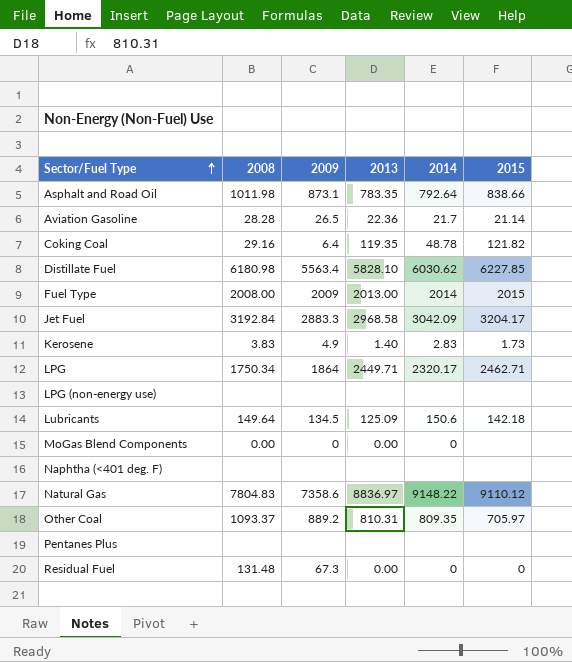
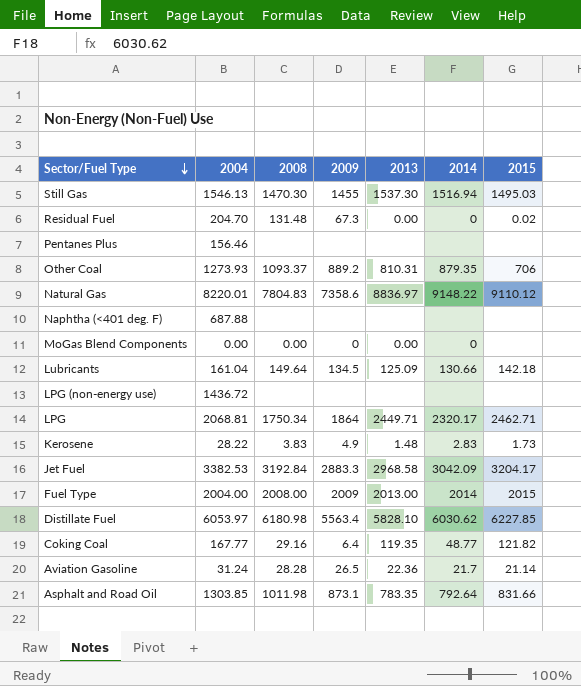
row order: Sector/Fuel Type ascending -> Sector/Fuel Type descending
column 2004 | position: none -> 2
row Still Gas: none -> 1546.13 | 1470.30 | 1455 | 1537.30 | 1516.94 | 1495.03
Residual Fuel | 2015: 0 -> 0.02
Other Coal | 2014: 809.35 -> 879.35
Other Coal | 2015: 705.97 -> 706
Lubricants | 2014: 150.6 -> 130.66
Kerosene | 2013: 1.40 -> 1.48
Coking Coal | 2014: 48.78 -> 48.77
Asphalt and Road Oil | 2015: 838.66 -> 831.66

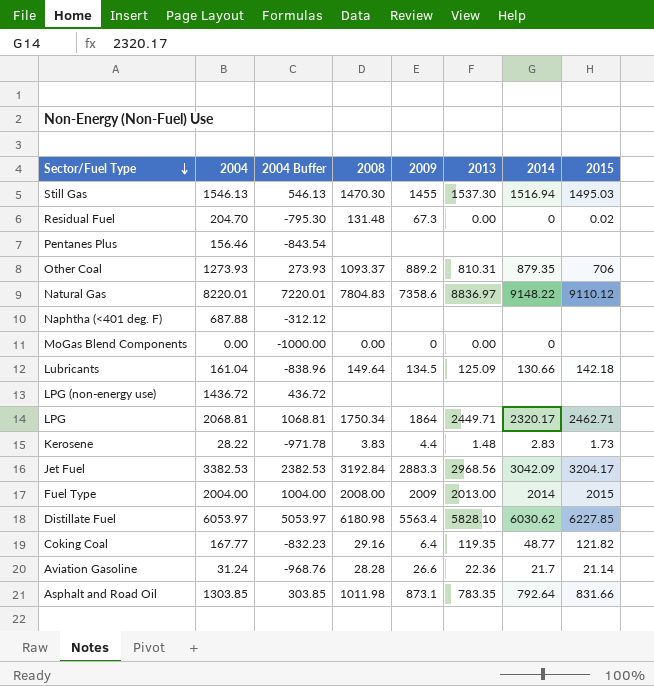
column 2004 Buffer | formula: none -> [2004] - 1000
Kerosene | 2009: 4.9 -> 4.4
Jet Fuel | 2013: 2968.58 -> 2968.56
Aviation Gasoline | 2009: 26.5 -> 26.6

